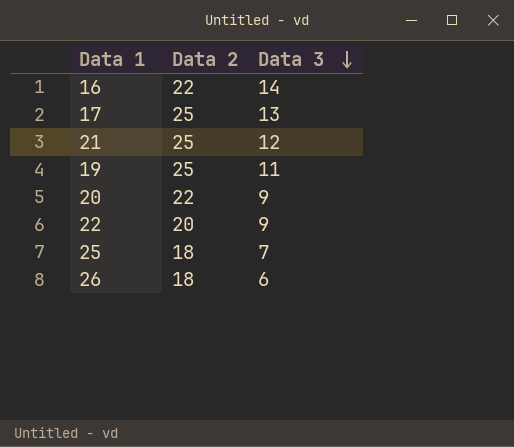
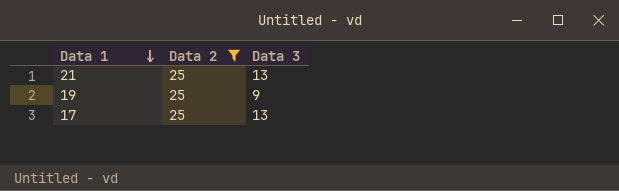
filter: none -> Data 2 = 25
row order: Data 3 descending -> Data 1 descending
21 | Data 3: 12 -> 13
19 | Data 3: 11 -> 9

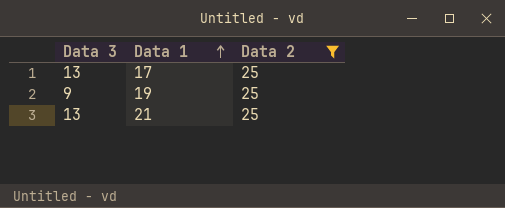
row order: Data 1 descending -> Data 1 ascending
column Data 3 | position: 3 -> 1

